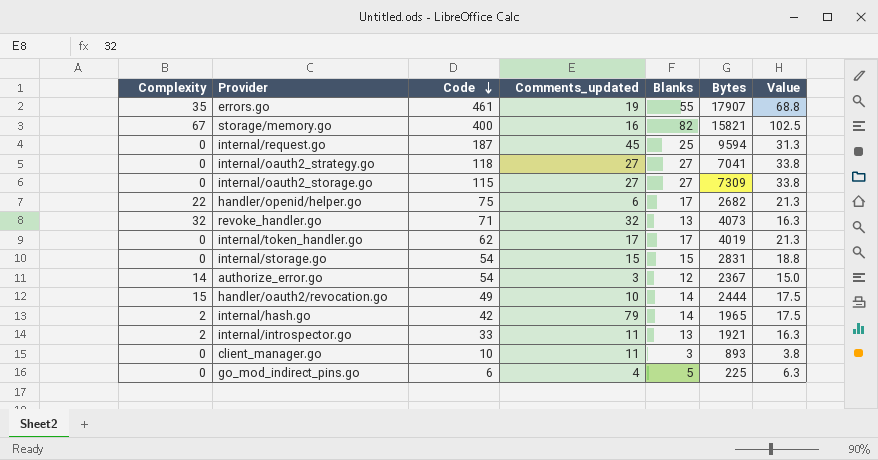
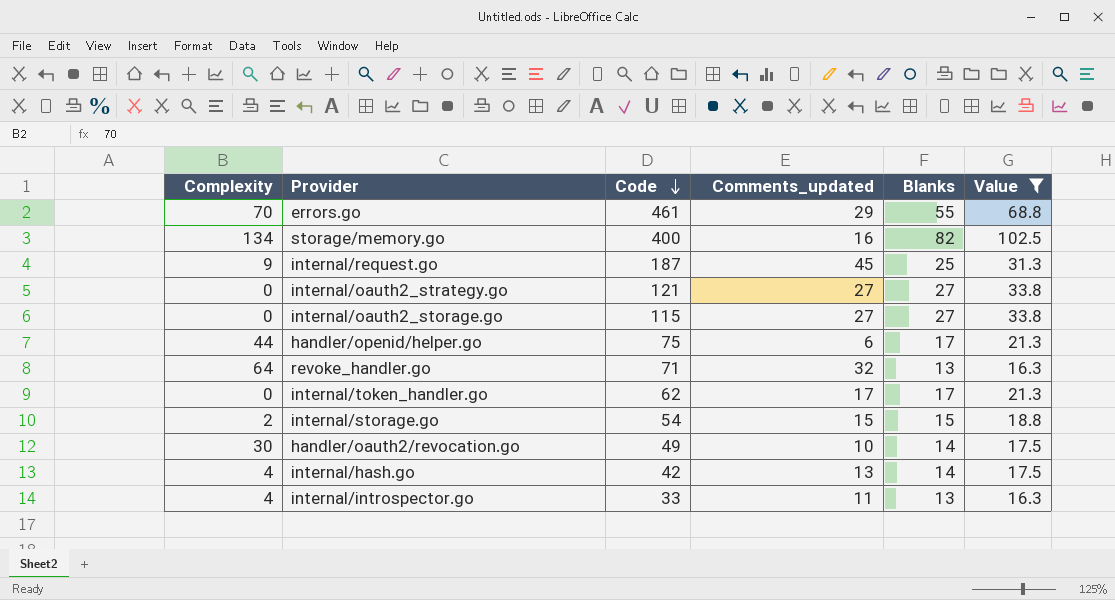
filter: none -> Value >= 16.3
column Bytes | position: 6 -> none
errors.go | Complexity: 35 -> 70
errors.go | Comments_updated: 19 -> 29
storage/memory.go | Complexity: 67 -> 134
internal/request.go | Complexity: 0 -> 9
internal/oauth2_strategy.go | Code: 118 -> 121
handler/openid/helper.go | Complexity: 22 -> 44
revoke_handler.go | Complexity: 32 -> 64
internal/storage.go | Complexity: 0 -> 2
handler/oauth2/revocation.go | Complexity: 15 -> 30
internal/hash.go | Complexity: 2 -> 4
internal/hash.go | Comments_updated: 79 -> 13
internal/introspector.go | Complexity: 2 -> 4

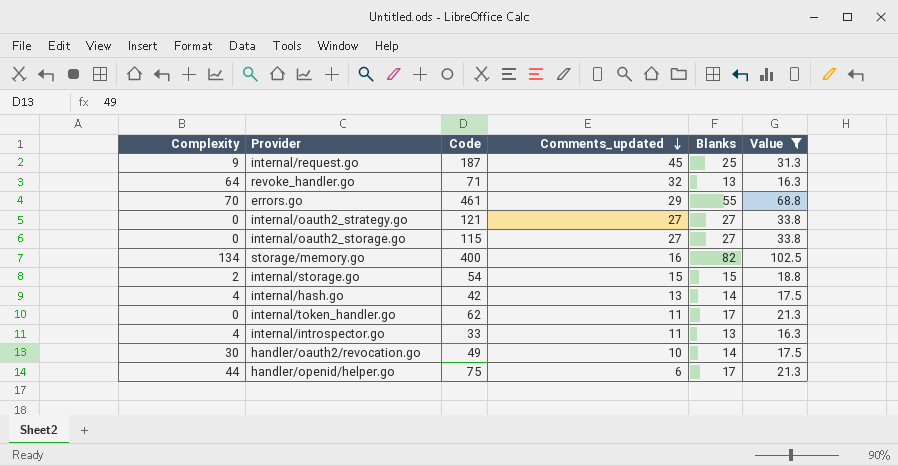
row order: Code descending -> Comments_updated descending
internal/token_handler.go | Comments_updated: 17 -> 11

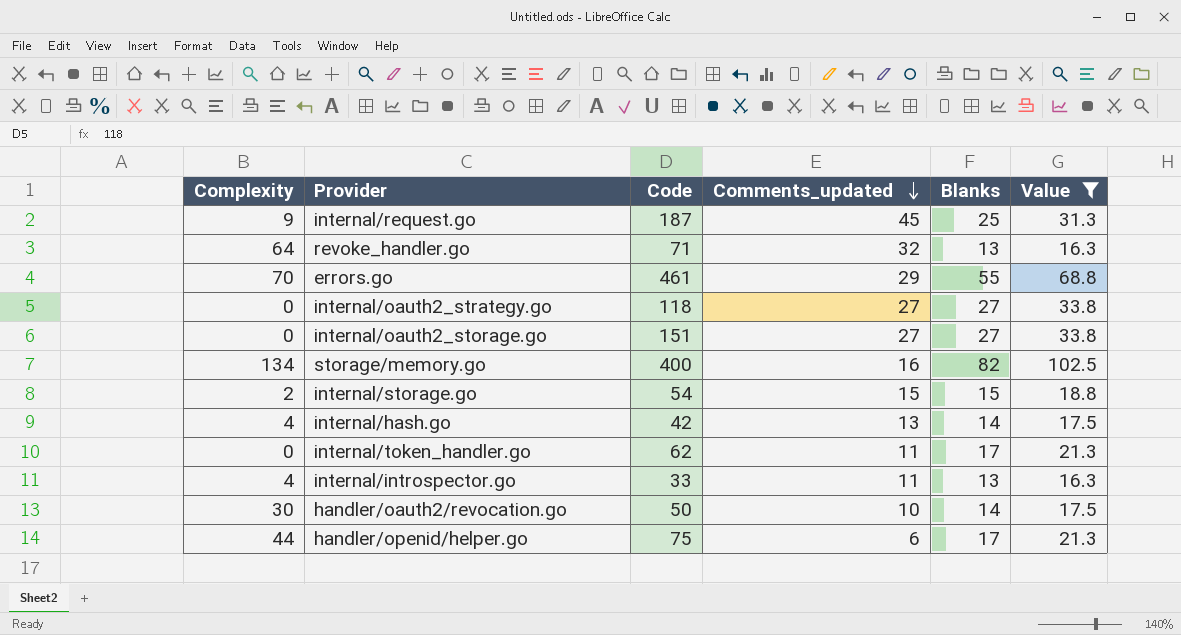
internal/oauth2_strategy.go | Code: 121 -> 118
internal/oauth2_storage.go | Code: 115 -> 151
handler/oauth2/revocation.go | Code: 49 -> 50

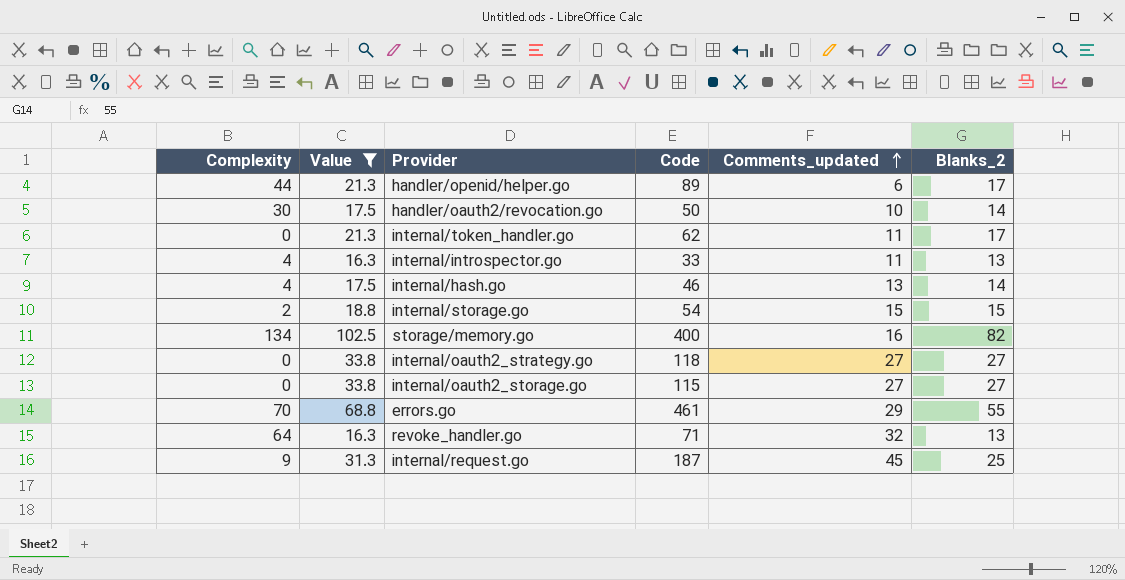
row order: Comments_updated descending -> Comments_updated ascending
column Value | position: 6 -> 2
column name: Blanks -> Blanks_2
handler/openid/helper.go | Code: 75 -> 89
internal/hash.go | Code: 42 -> 46
internal/oauth2_storage.go | Code: 151 -> 115

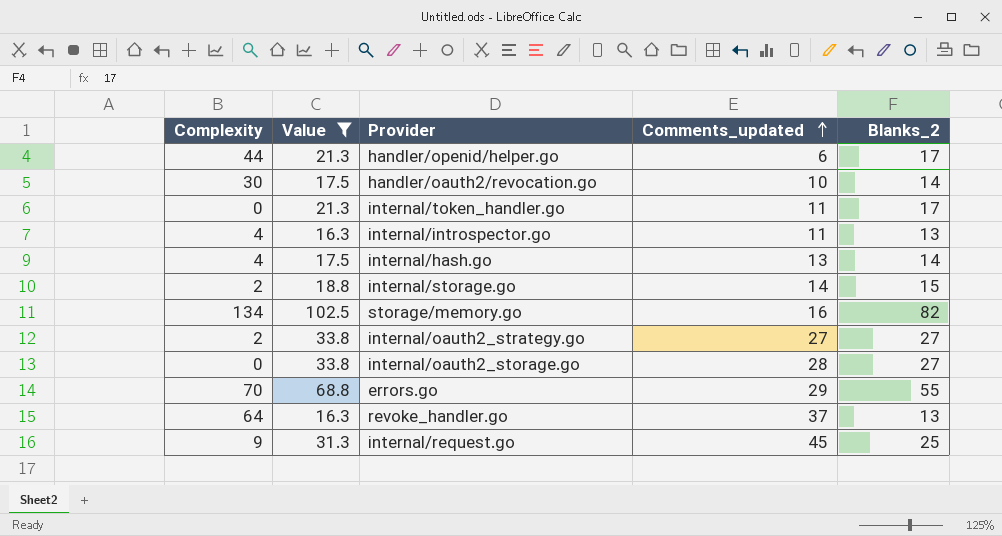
column Code | position: 4 -> none
internal/storage.go | Comments_updated: 15 -> 14
internal/oauth2_strategy.go | Complexity: 0 -> 2
internal/oauth2_storage.go | Comments_updated: 27 -> 28
revoke_handler.go | Comments_updated: 32 -> 37

